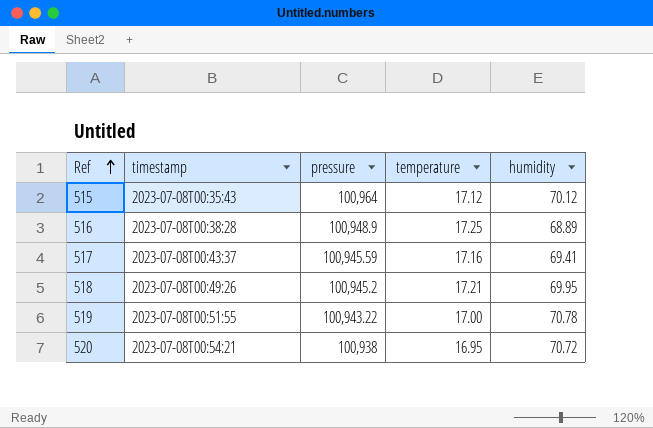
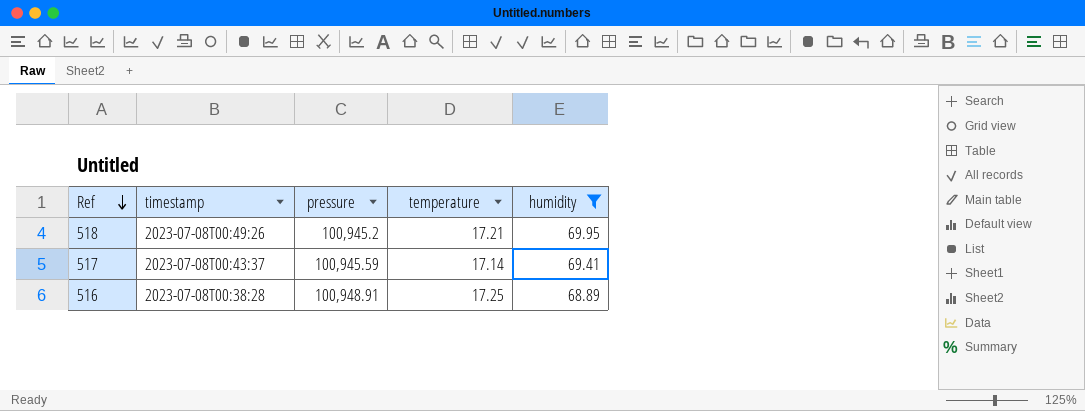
filter: none -> humidity <= 69.95
row order: Ref ascending -> Ref descending
517 | temperature: 17.16 -> 17.14
516 | pressure: 100,948.9 -> 100,948.91

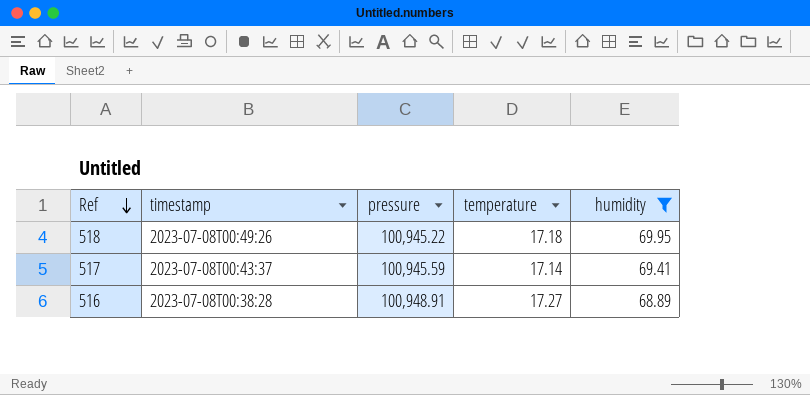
518 | pressure: 100,945.2 -> 100,945.22
518 | temperature: 17.21 -> 17.18
516 | temperature: 17.25 -> 17.27

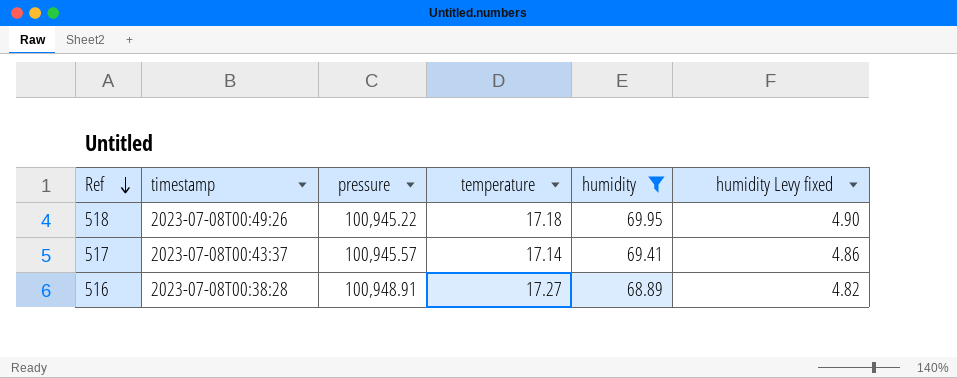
column humidity Levy fixed | formula: none -> [humidity] * 0.07
517 | pressure: 100,945.59 -> 100,945.57

